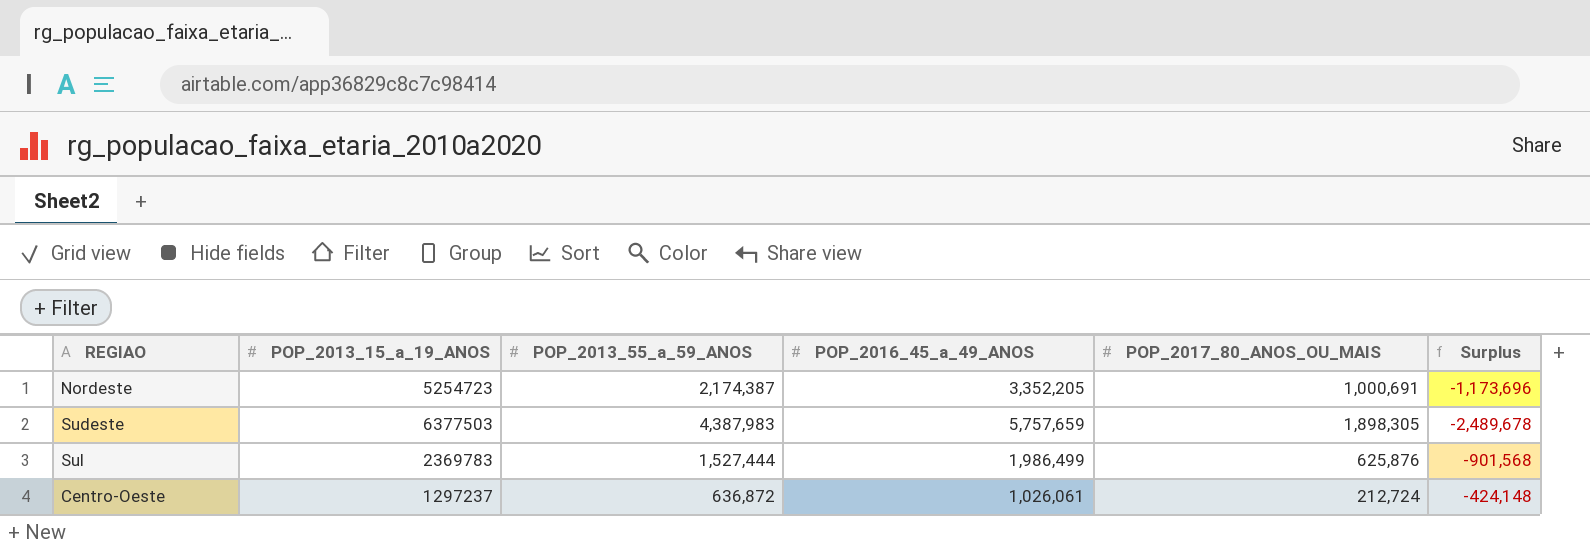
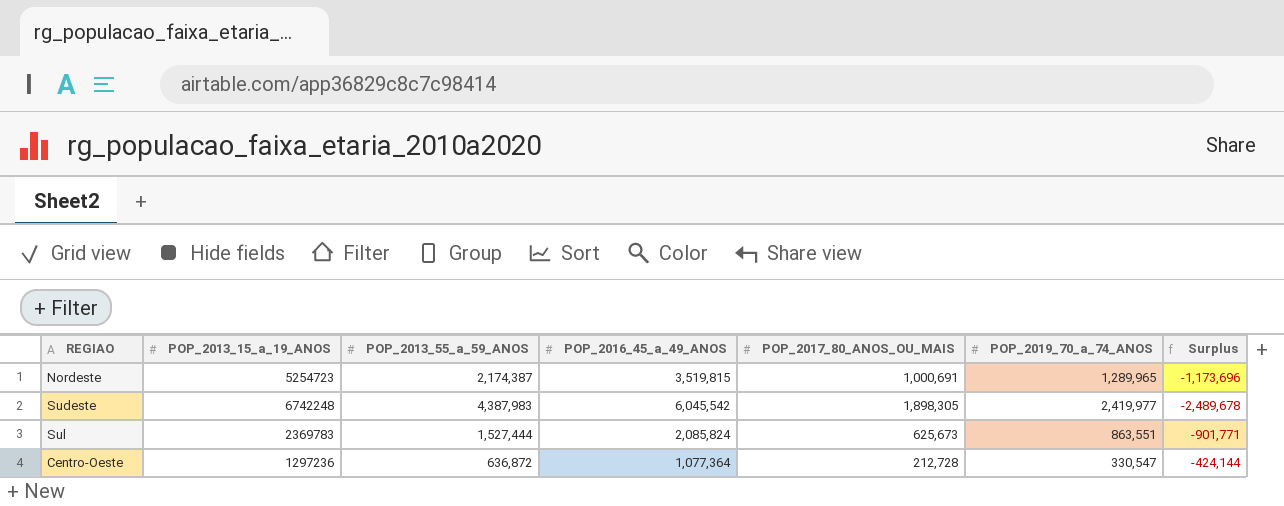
column POP_2019_70_a_74_ANOS | position: none -> 6
Nordeste | POP_2016_45_a_49_ANOS: 3,352,205 -> 3,519,815
Sudeste | POP_2013_15_a_19_ANOS: 6377503 -> 6742248
Sudeste | POP_2016_45_a_49_ANOS: 5,757,659 -> 6,045,542
Sul | POP_2016_45_a_49_ANOS: 1,986,499 -> 2,085,824
Sul | POP_2017_80_ANOS_OU_MAIS: 625,876 -> 625,673
Sul | Surplus: -901,568 -> -901,771
Centro-Oeste | POP_2013_15_a_19_ANOS: 1297237 -> 1297236
Centro-Oeste | POP_2016_45_a_49_ANOS: 1,026,061 -> 1,077,364
Centro-Oeste | POP_2017_80_ANOS_OU_MAIS: 212,724 -> 212,728
Centro-Oeste | Surplus: -424,148 -> -424,144

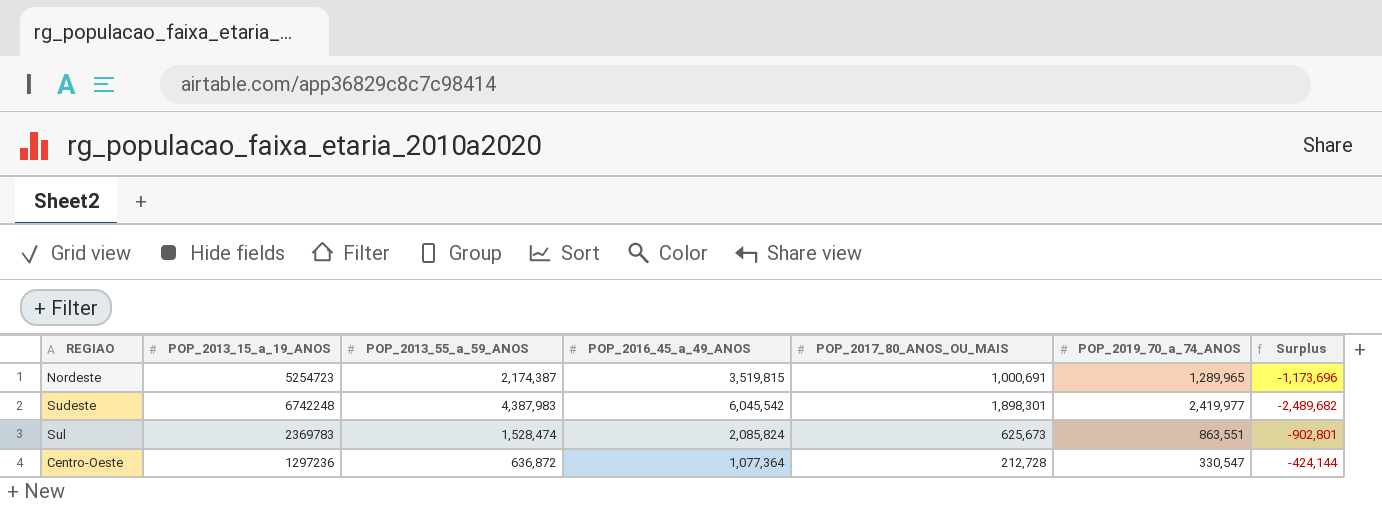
Sudeste | POP_2017_80_ANOS_OU_MAIS: 1,898,305 -> 1,898,301
Sudeste | Surplus: -2,489,678 -> -2,489,682
Sul | POP_2013_55_a_59_ANOS: 1,527,444 -> 1,528,474
Sul | Surplus: -901,771 -> -902,801

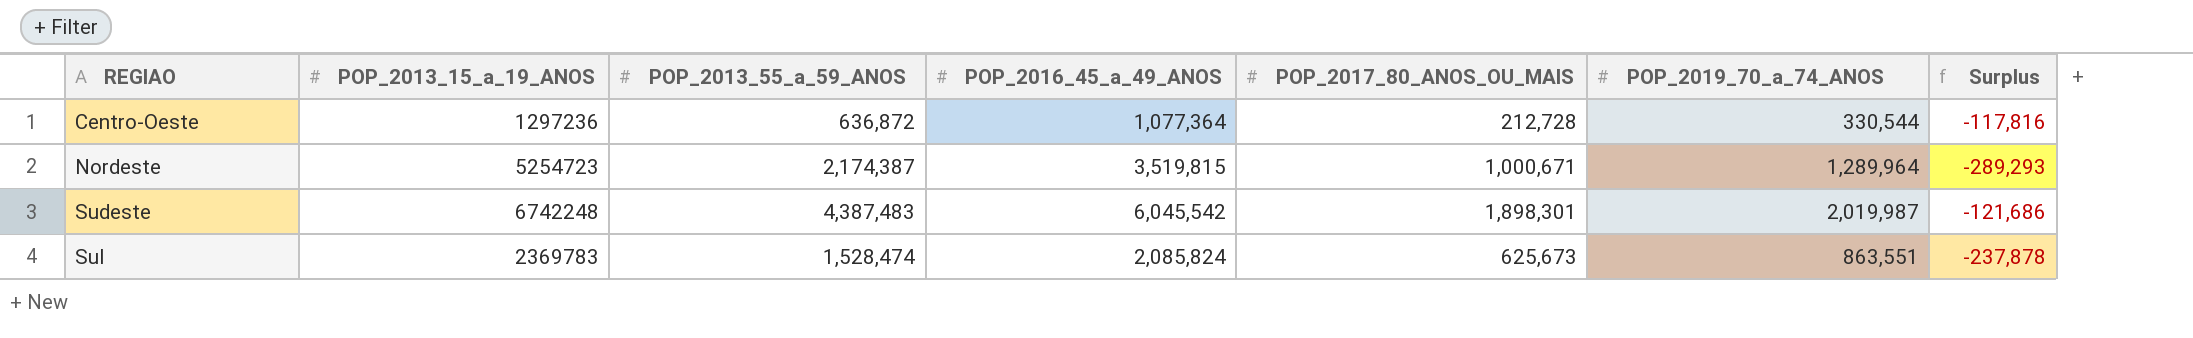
row order: none -> REGIAO ascending
column Surplus | formula: [POP_2017_80_ANOS_OU_MAIS] - [POP_2013_55_a_59_ANOS] -> [POP_2017_80_ANOS_OU_MAIS] - [POP_2019_70_a_74_ANOS]
Centro-Oeste | POP_2019_70_a_74_ANOS: 330,547 -> 330,544
Nordeste | POP_2017_80_ANOS_OU_MAIS: 1,000,691 -> 1,000,671
Nordeste | POP_2019_70_a_74_ANOS: 1,289,965 -> 1,289,964
Sudeste | POP_2013_55_a_59_ANOS: 4,387,983 -> 4,387,483
Sudeste | POP_2019_70_a_74_ANOS: 2,419,977 -> 2,019,987

